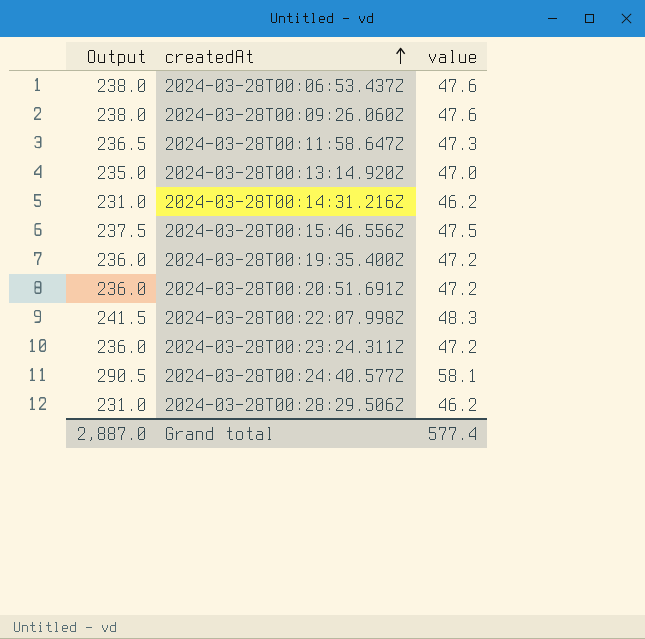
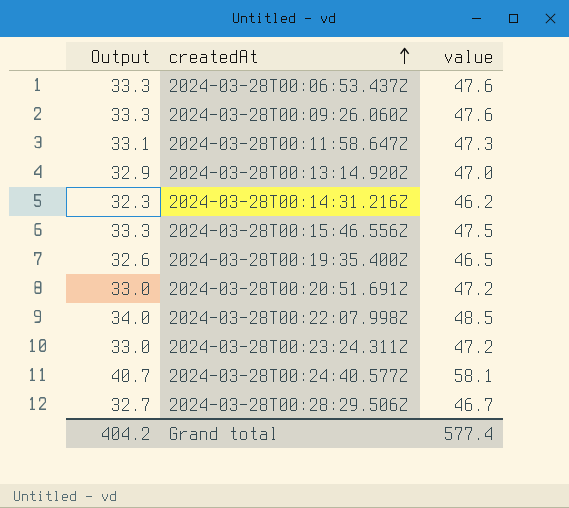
column Output | formula: [value] * 5 -> [value] * 0.7
2024-03-28T00:19:35.400Z | value: 47.2 -> 46.5
2024-03-28T00:22:07.998Z | value: 48.3 -> 48.5
2024-03-28T00:28:29.506Z | value: 46.2 -> 46.7
Grand total | Output: 2,887.0 -> 404.2

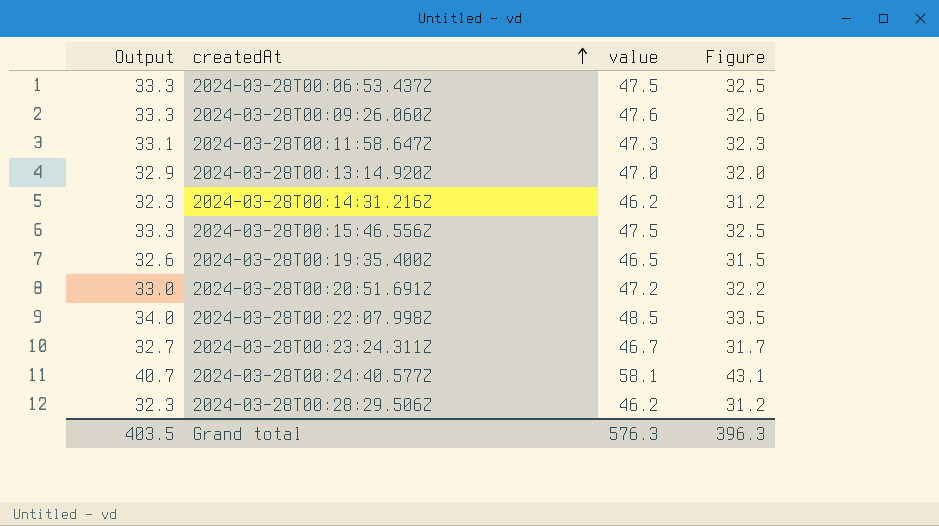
column Figure | formula: none -> [value] - 15
2024-03-28T00:06:53.437Z | value: 47.6 -> 47.5
2024-03-28T00:23:24.311Z | Output: 33.0 -> 32.7
2024-03-28T00:23:24.311Z | value: 47.2 -> 46.7
2024-03-28T00:28:29.506Z | Output: 32.7 -> 32.3
2024-03-28T00:28:29.506Z | value: 46.7 -> 46.2
Grand total | Output: 404.2 -> 403.5
Grand total | value: 577.4 -> 576.3

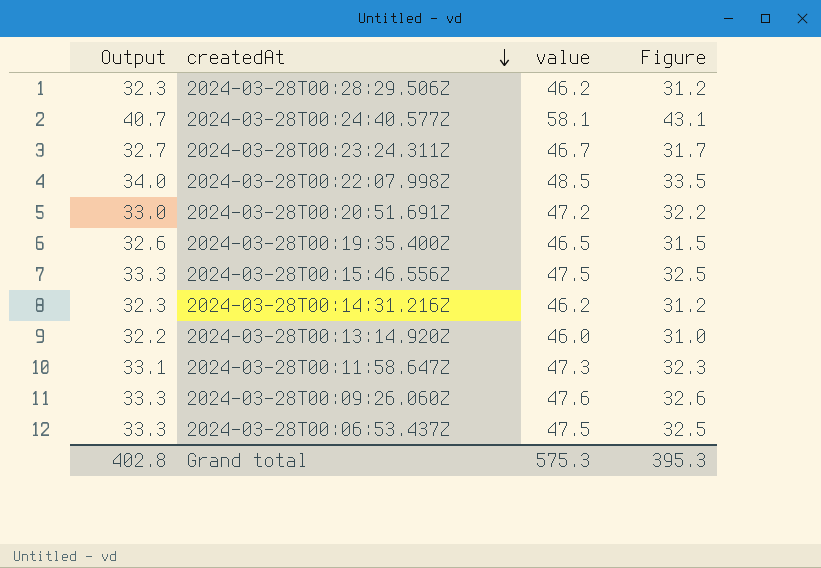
row order: createdAt ascending -> createdAt descending
2024-03-28T00:13:14.920Z | Output: 32.9 -> 32.2
2024-03-28T00:13:14.920Z | value: 47.0 -> 46.0
2024-03-28T00:13:14.920Z | Figure: 32.0 -> 31.0
Grand total | Output: 403.5 -> 402.8
Grand total | value: 576.3 -> 575.3
Grand total | Figure: 396.3 -> 395.3

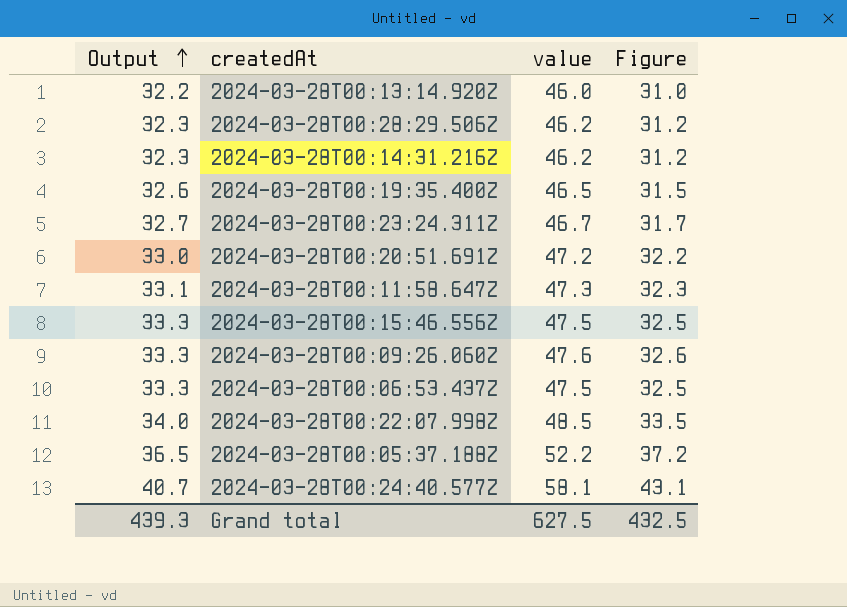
row order: createdAt descending -> Output ascending
row 2024-03-28T00:05:37.188Z: none -> 36.5 | 52.2 | 37.2
Grand total | Output: 402.8 -> 439.3
Grand total | value: 575.3 -> 627.5
Grand total | Figure: 395.3 -> 432.5

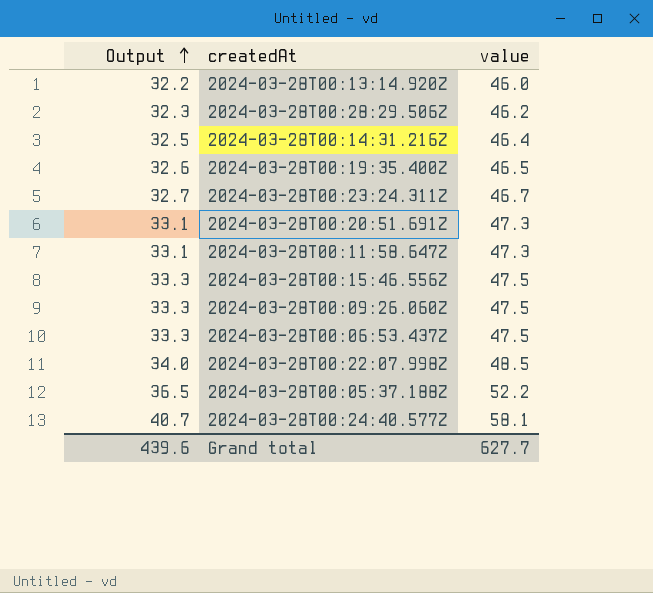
column Figure | formula: [value] - 15 -> none
2024-03-28T00:14:31.216Z | Output: 32.3 -> 32.5
2024-03-28T00:14:31.216Z | value: 46.2 -> 46.4
2024-03-28T00:20:51.691Z | Output: 33.0 -> 33.1
2024-03-28T00:20:51.691Z | value: 47.2 -> 47.3
2024-03-28T00:09:26.060Z | value: 47.6 -> 47.5
Grand total | Output: 439.3 -> 439.6
Grand total | value: 627.5 -> 627.7

